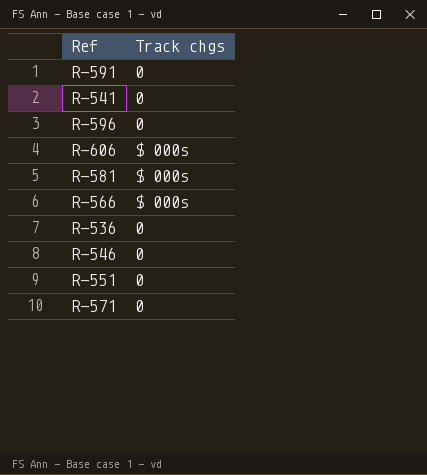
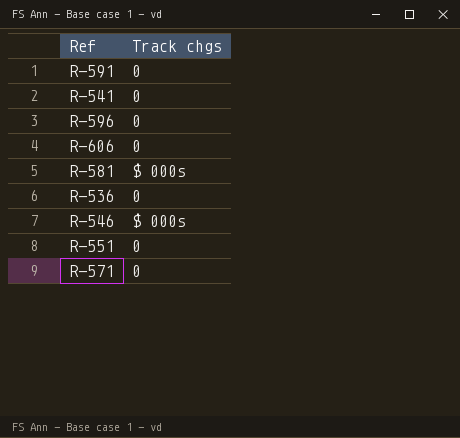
row R-566: $ 000s -> none
R-606 | Track chgs: $ 000s -> 0
R-546 | Track chgs: 0 -> $ 000s

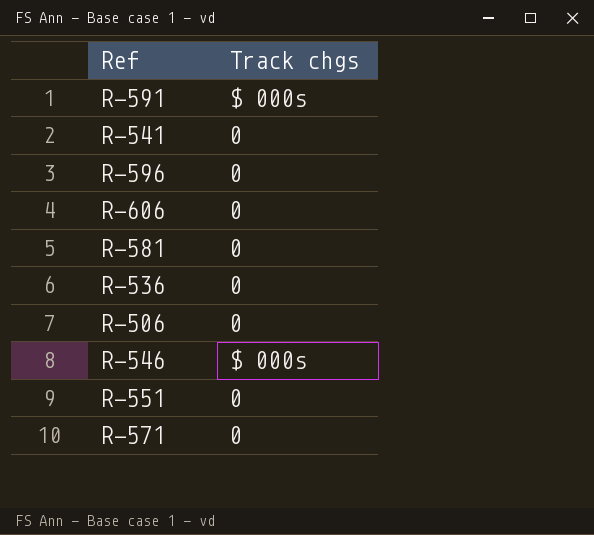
R-591 | Track chgs: 0 -> $ 000s
R-581 | Track chgs: $ 000s -> 0
row R-506: none -> 0

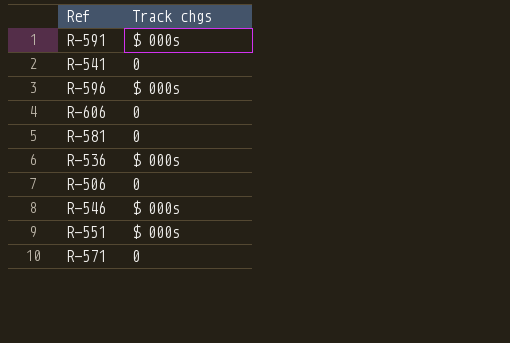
R-596 | Track chgs: 0 -> $ 000s
R-536 | Track chgs: 0 -> $ 000s
R-551 | Track chgs: 0 -> $ 000s

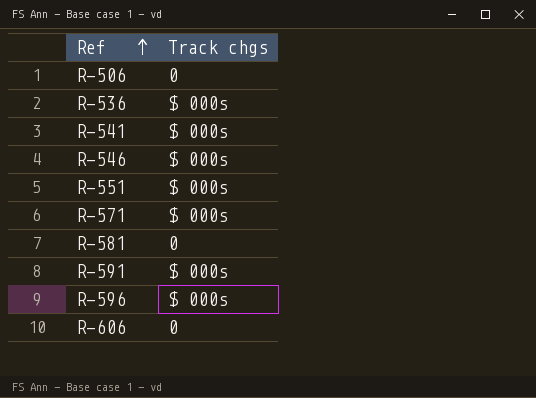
row order: none -> Ref ascending
R-541 | Track chgs: 0 -> $ 000s
R-571 | Track chgs: 0 -> $ 000s

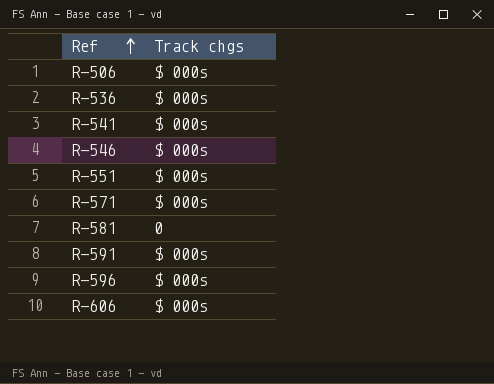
R-506 | Track chgs: 0 -> $ 000s
R-606 | Track chgs: 0 -> $ 000s

